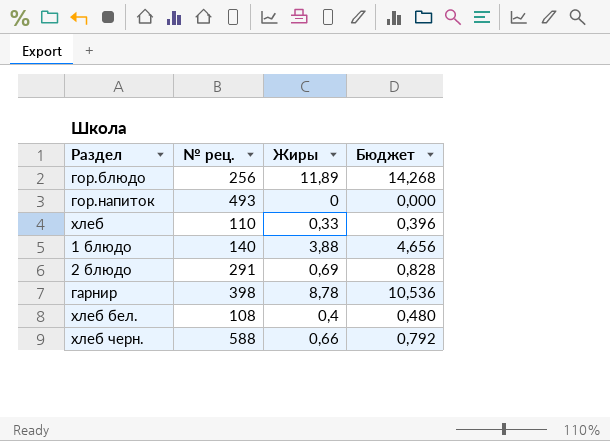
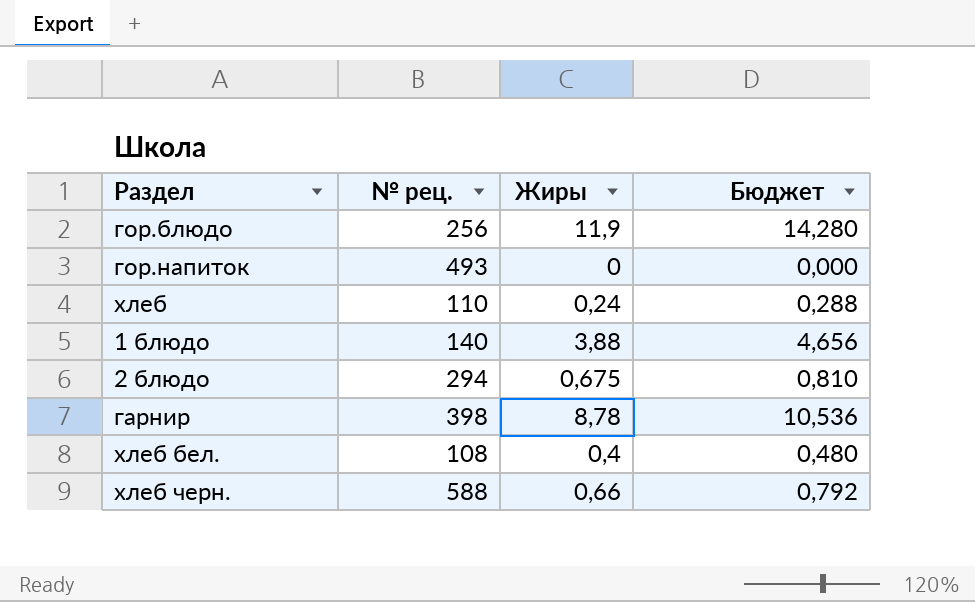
гор.блюдо | Жиры: 11,89 -> 11,9
гор.блюдо | Бюджет: 14,268 -> 14,280
хлеб | Жиры: 0,33 -> 0,24
хлеб | Бюджет: 0,396 -> 0,288
2 блюдо | № рец.: 291 -> 294
2 блюдо | Жиры: 0,69 -> 0,675
2 блюдо | Бюджет: 0,828 -> 0,810

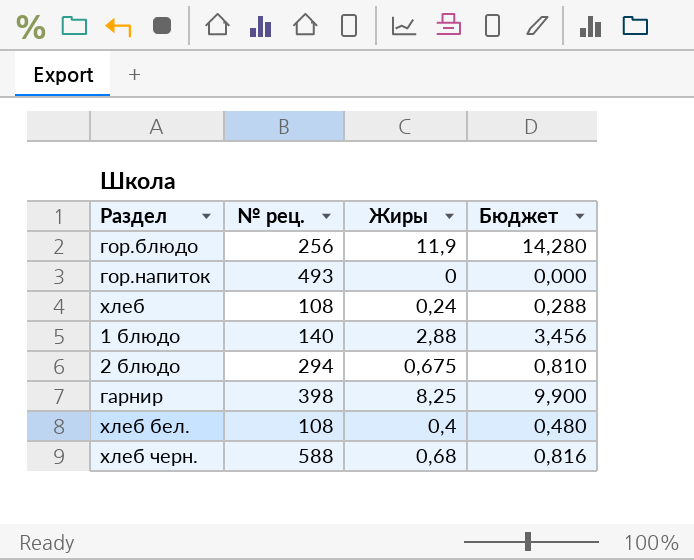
хлеб | № рец.: 110 -> 108
1 блюдо | Жиры: 3,88 -> 2,88
1 блюдо | Бюджет: 4,656 -> 3,456
гарнир | Жиры: 8,78 -> 8,25
гарнир | Бюджет: 10,536 -> 9,900
хлеб черн. | Жиры: 0,66 -> 0,68
хлеб черн. | Бюджет: 0,792 -> 0,816

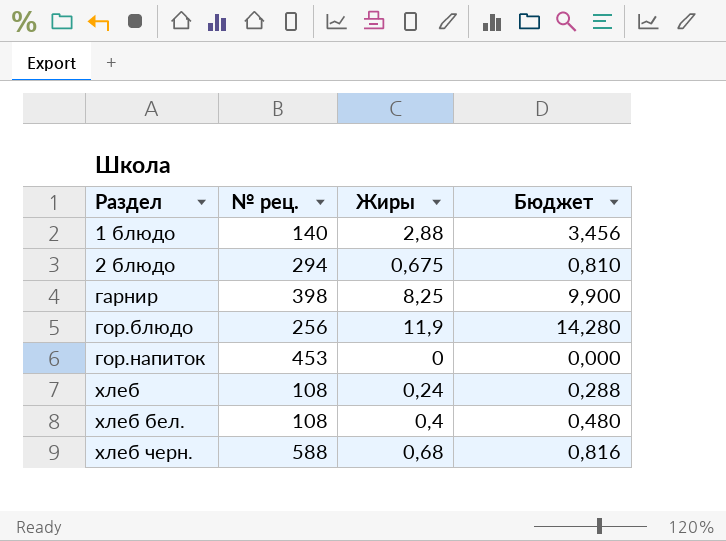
row order: none -> Раздел ascending
гор.напиток | № рец.: 493 -> 453

